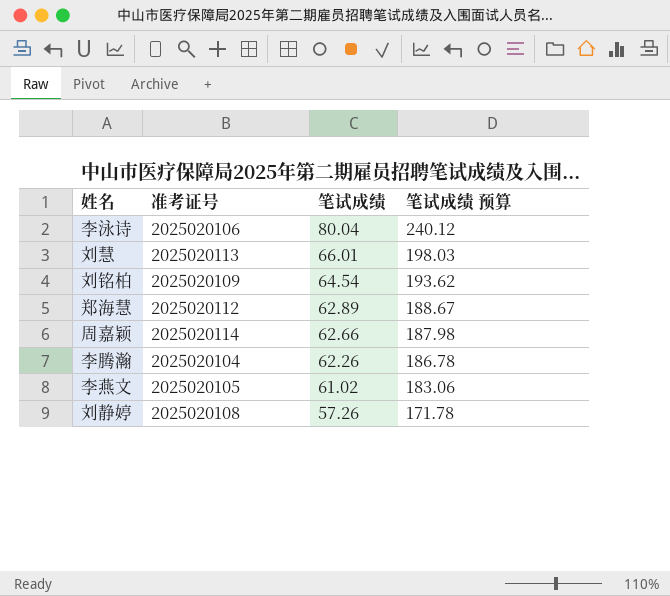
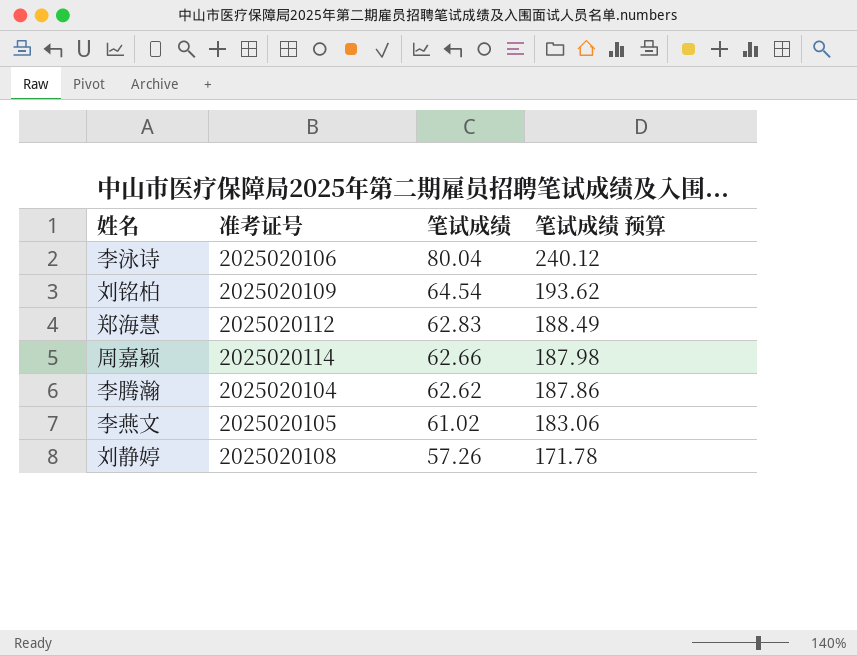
row 刘慧: 2025020113 | 66.01 | 198.03 -> none
郑海慧 | 笔试成绩: 62.89 -> 62.83
郑海慧 | 笔试成绩 预算: 188.67 -> 188.49
李腾瀚 | 笔试成绩: 62.26 -> 62.62
李腾瀚 | 笔试成绩 预算: 186.78 -> 187.86

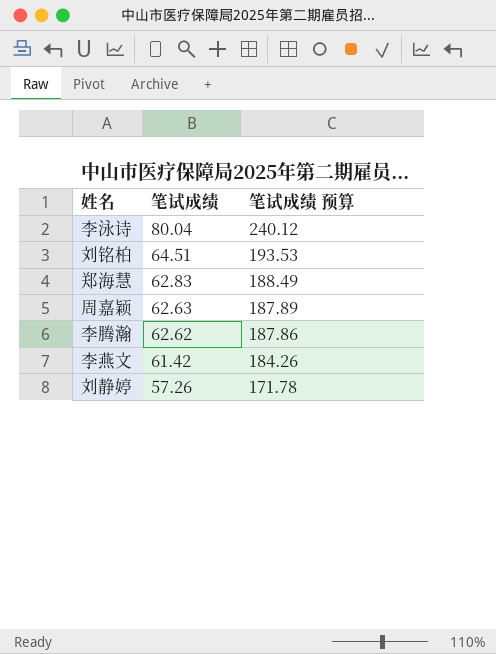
column 准考证号 | position: 2 -> none
刘铭柏 | 笔试成绩: 64.54 -> 64.51
刘铭柏 | 笔试成绩 预算: 193.62 -> 193.53
周嘉颖 | 笔试成绩: 62.66 -> 62.63
周嘉颖 | 笔试成绩 预算: 187.98 -> 187.89
李燕文 | 笔试成绩: 61.02 -> 61.42
李燕文 | 笔试成绩 预算: 183.06 -> 184.26

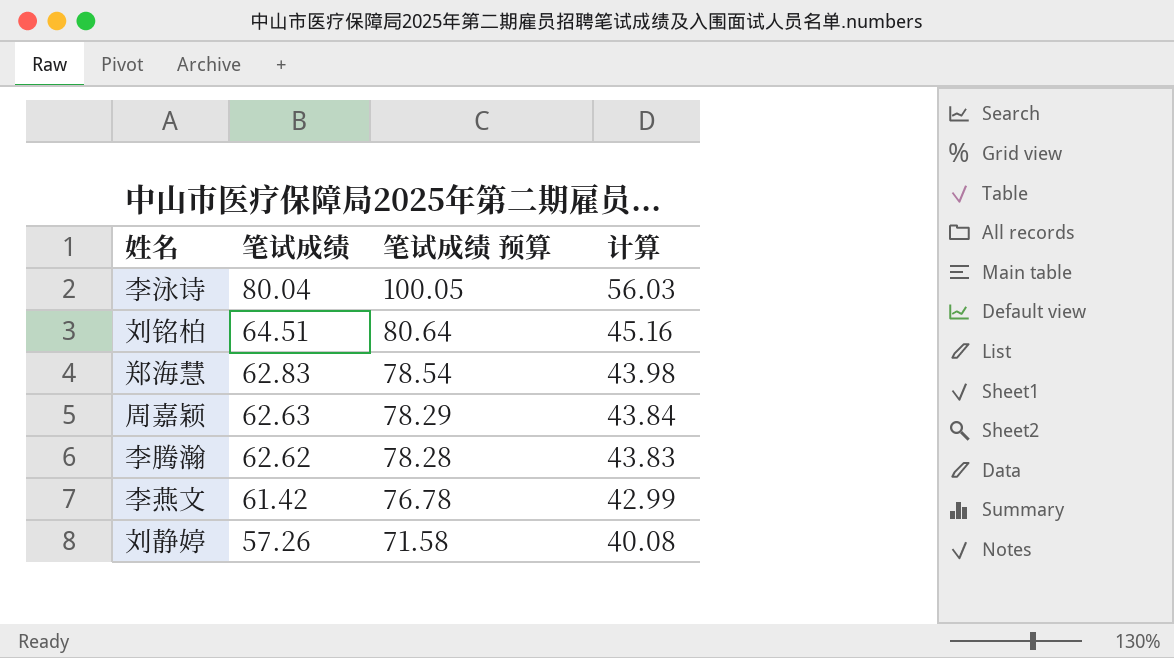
column 笔试成绩 预算 | formula: [笔试成绩] * 3 -> [笔试成绩] * 1.25
column 计算 | formula: none -> [笔试成绩] * 0.7

